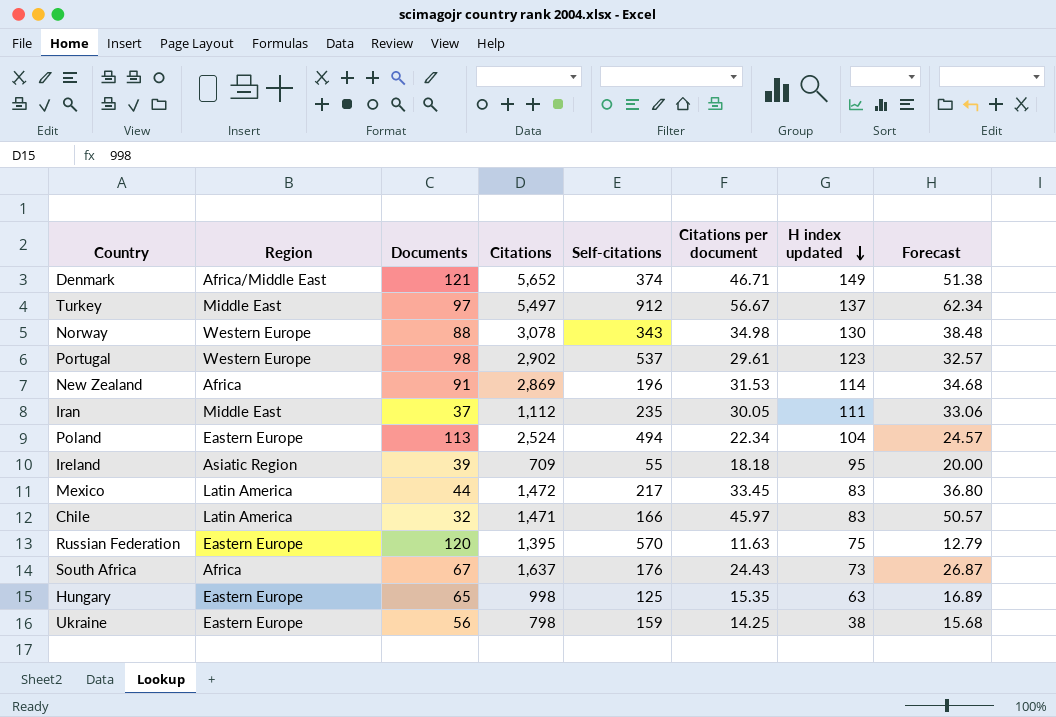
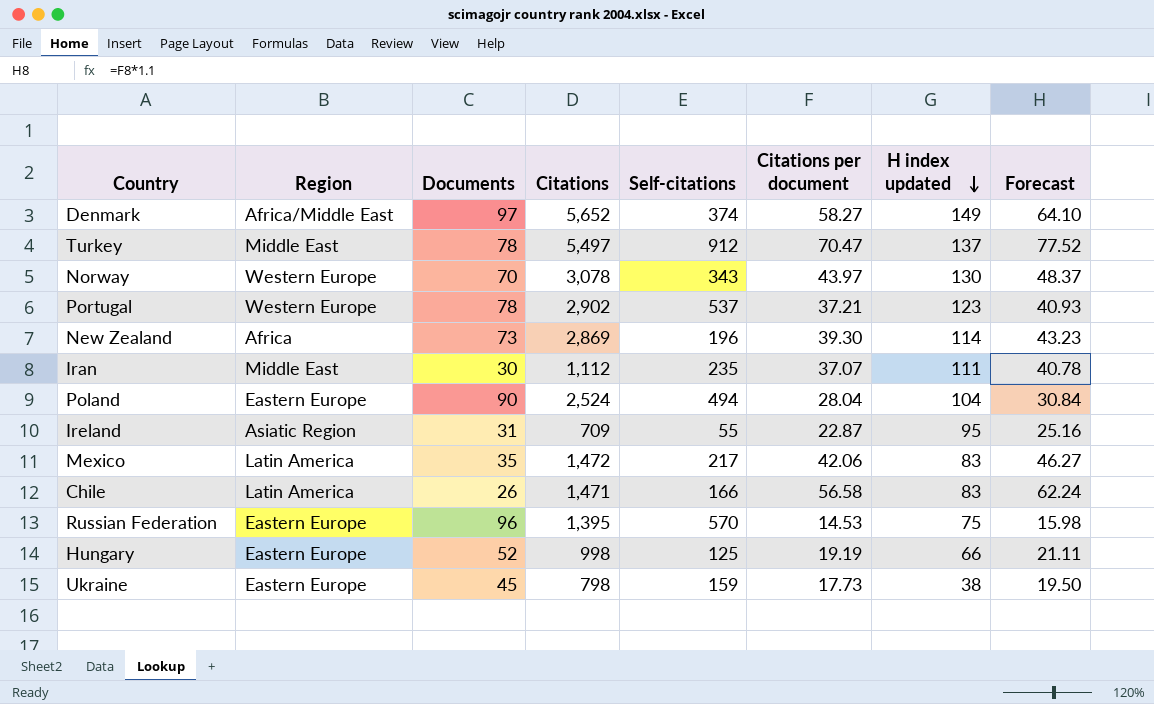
row South Africa: Africa | 67 | 1,637 | 176 | 24.43 | 73 | 26.87 -> none
Denmark | Documents: 121 -> 97
Denmark | Citations per document: 46.71 -> 58.27
Denmark | Forecast: 51.38 -> 64.10
Turkey | Documents: 97 -> 78
Turkey | Citations per document: 56.67 -> 70.47
Turkey | Forecast: 62.34 -> 77.52
Norway | Documents: 88 -> 70
Norway | Citations per document: 34.98 -> 43.97
Norway | Forecast: 38.48 -> 48.37
Portugal | Documents: 98 -> 78
Portugal | Citations per document: 29.61 -> 37.21
Portugal | Forecast: 32.57 -> 40.93
New Zealand | Documents: 91 -> 73
New Zealand | Citations per document: 31.53 -> 39.30
New Zealand | Forecast: 34.68 -> 43.23
Iran | Documents: 37 -> 30
Iran | Citations per document: 30.05 -> 37.07
Iran | Forecast: 33.06 -> 40.78
Poland | Documents: 113 -> 90
Poland | Citations per document: 22.34 -> 28.04
Poland | Forecast: 24.57 -> 30.84
Ireland | Documents: 39 -> 31
Ireland | Citations per document: 18.18 -> 22.87
Ireland | Forecast: 20.00 -> 25.16
Mexico | Documents: 44 -> 35
Mexico | Citations per document: 33.45 -> 42.06
Mexico | Forecast: 36.80 -> 46.27
Chile | Documents: 32 -> 26
Chile | Citations per document: 45.97 -> 56.58
Chile | Forecast: 50.57 -> 62.24
Russian Federation | Documents: 120 -> 96
Russian Federation | Citations per document: 11.63 -> 14.53
Russian Federation | Forecast: 12.79 -> 15.98
Hungary | Documents: 65 -> 52
Hungary | Citations per document: 15.35 -> 19.19
Hungary | H index updated: 63 -> 66
Hungary | Forecast: 16.89 -> 21.11
Ukraine | Documents: 56 -> 45
Ukraine | Citations per document: 14.25 -> 17.73
Ukraine | Forecast: 15.68 -> 19.50

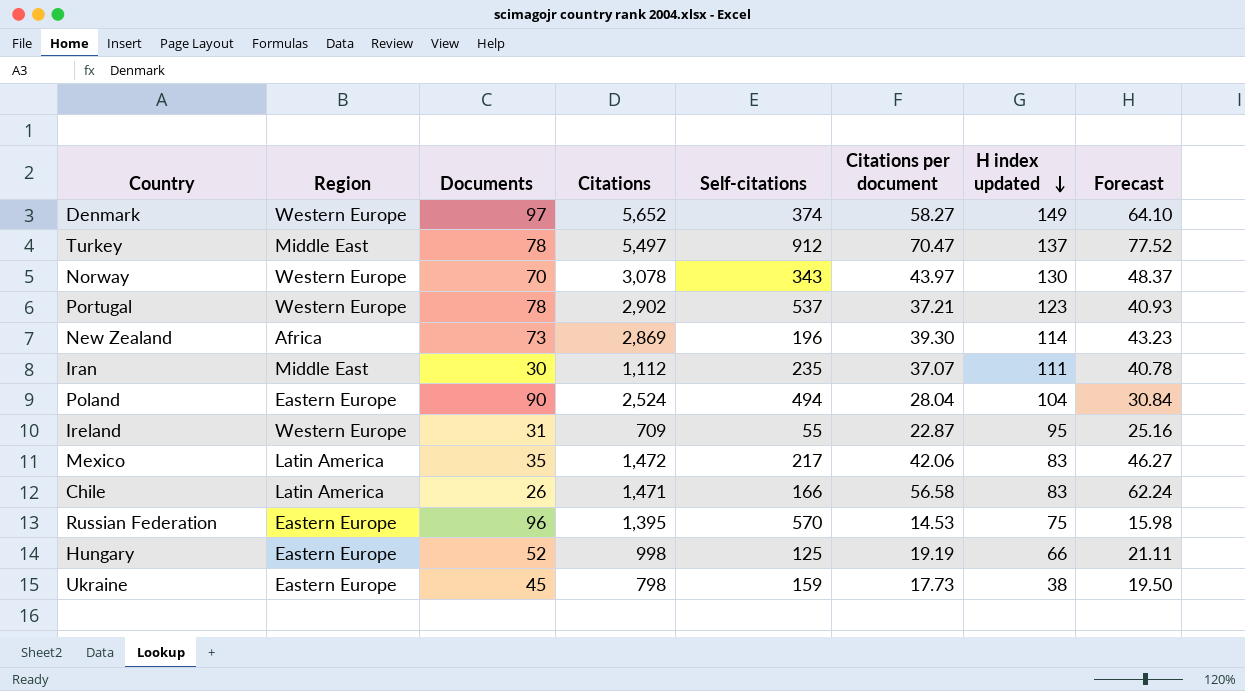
Denmark | Region: Africa/Middle East -> Western Europe
Ireland | Region: Asiatic Region -> Western Europe

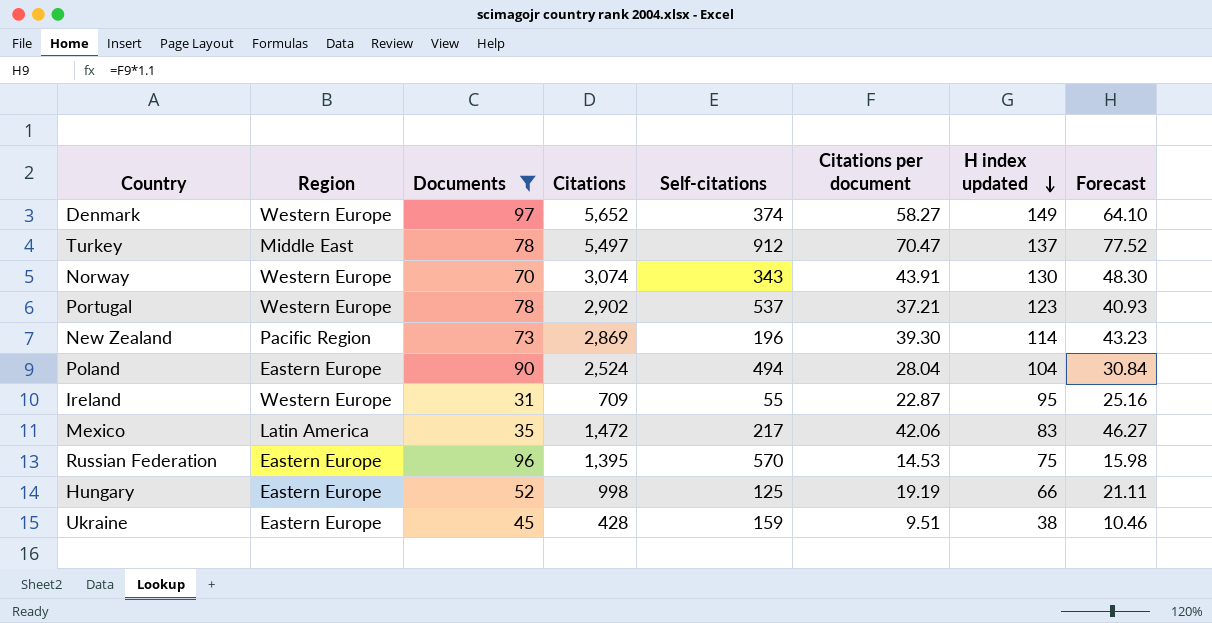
filter: none -> Documents >= 31
Norway | Citations: 3,078 -> 3,074
Norway | Citations per document: 43.97 -> 43.91
Norway | Forecast: 48.37 -> 48.30
New Zealand | Region: Africa -> Pacific Region
Ukraine | Citations: 798 -> 428
Ukraine | Citations per document: 17.73 -> 9.51
Ukraine | Forecast: 19.50 -> 10.46

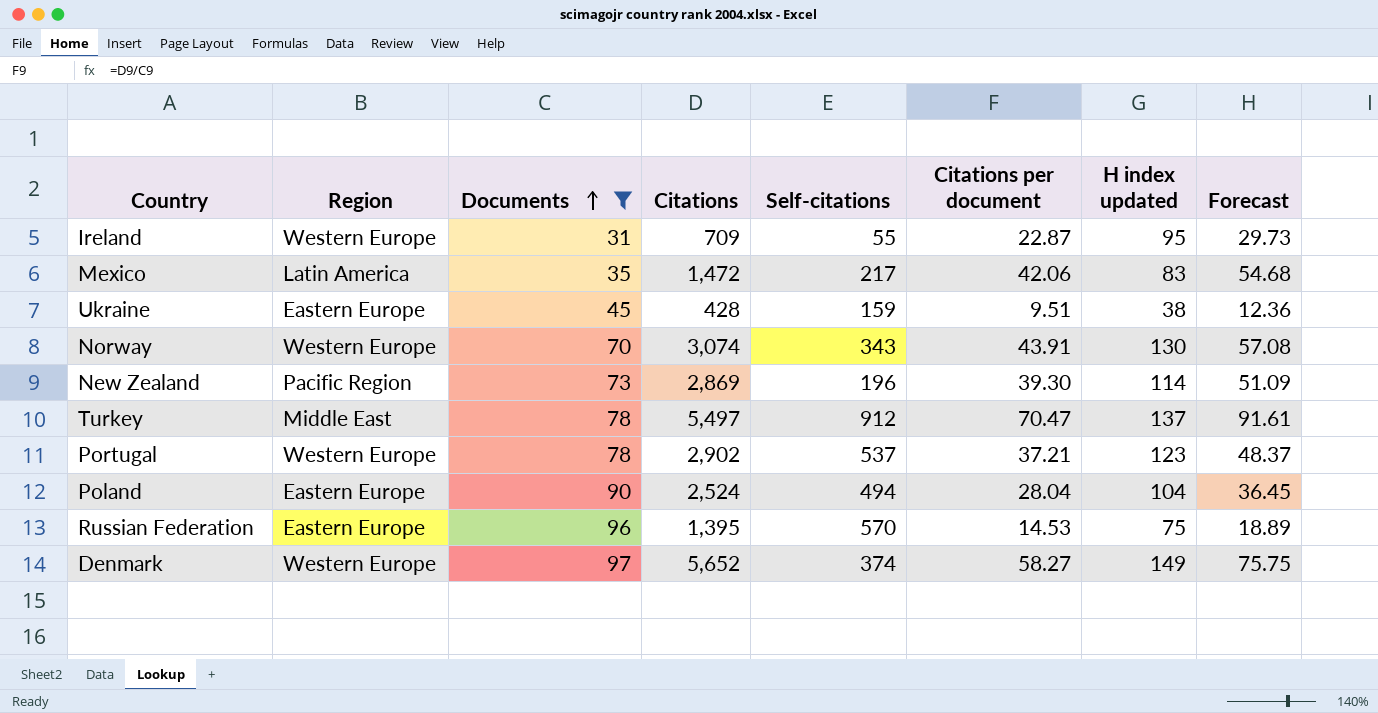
row order: H index updated descending -> Documents ascending
column Forecast | formula: [Citations per document] * 1.1 -> [Citations per document] * 1.3
row Hungary: Eastern Europe | 52 | 998 | 125 | 19.19 | 66 | 21.11 -> none

